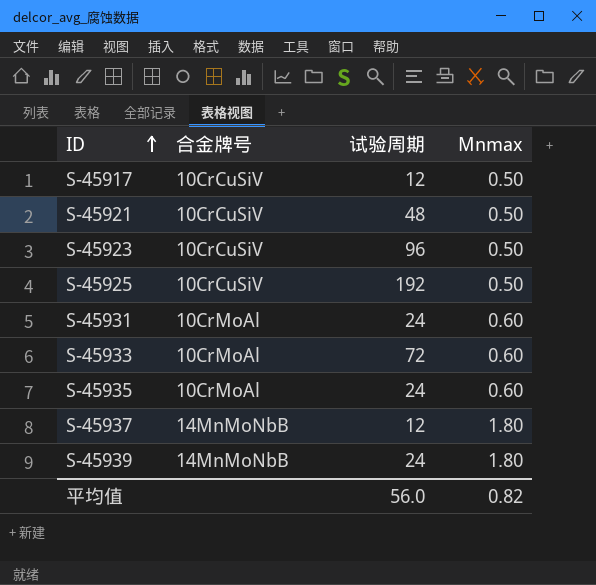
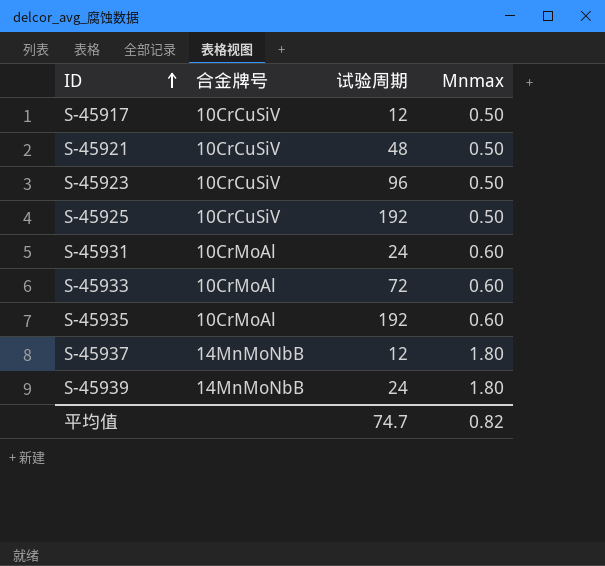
S-45935 | 试验周期: 24 -> 192
平均值 | 试验周期: 56.0 -> 74.7

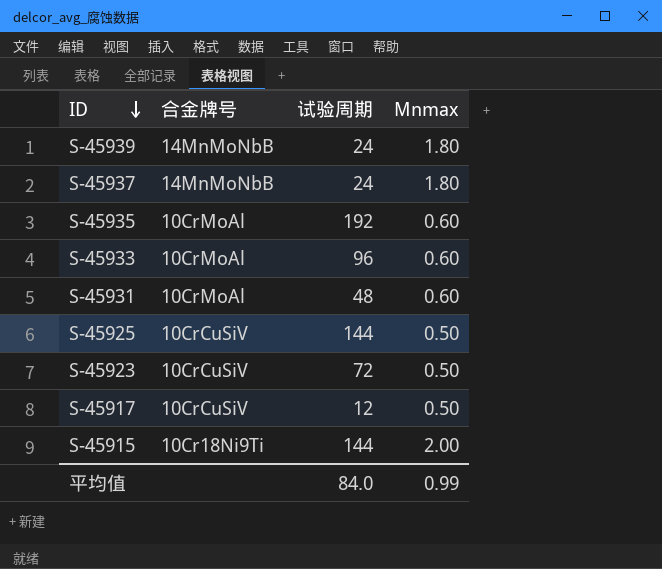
row order: ID ascending -> ID descending
row S-45921: 10CrCuSiV | 48 | 0.50 -> none
S-45937 | 试验周期: 12 -> 24
S-45933 | 试验周期: 72 -> 96
S-45931 | 试验周期: 24 -> 48
S-45925 | 试验周期: 192 -> 144
S-45923 | 试验周期: 96 -> 72
row S-45915: none -> 10Cr18Ni9Ti | 144 | 2.00
平均值 | 试验周期: 74.7 -> 84.0
平均值 | Mnmax: 0.82 -> 0.99

